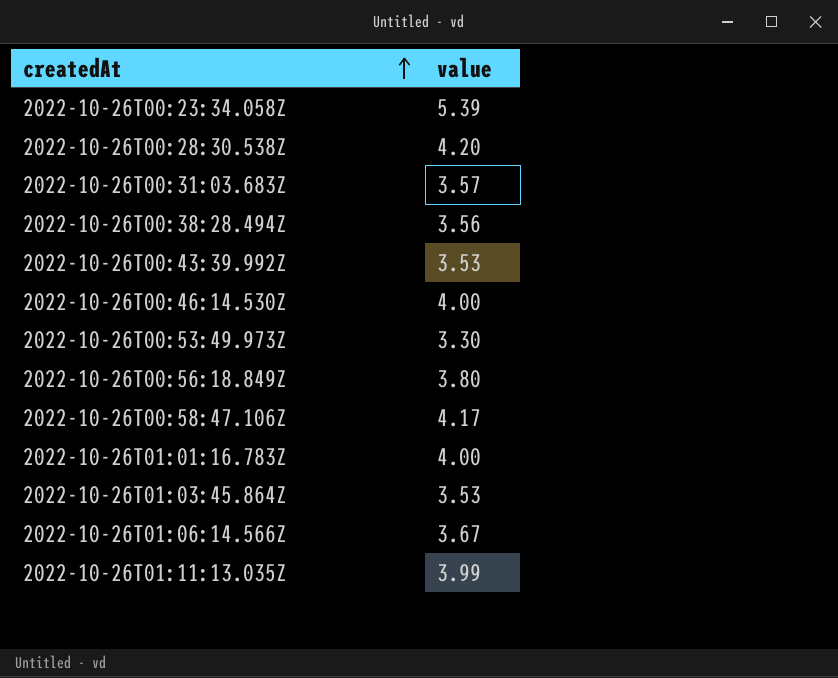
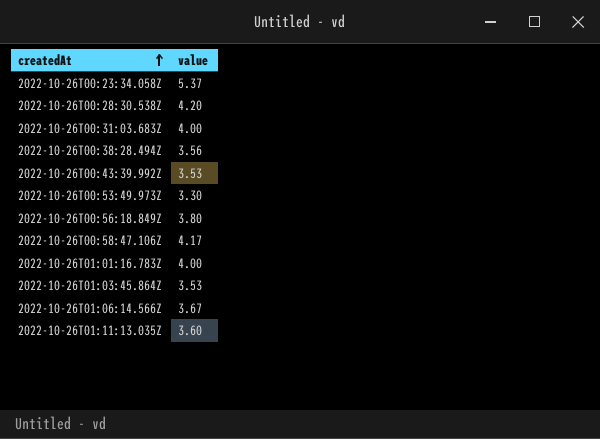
row 2022-10-26T00:46:14.530Z: 4.00 -> none
2022-10-26T00:23:34.058Z | value: 5.39 -> 5.37
2022-10-26T00:31:03.683Z | value: 3.57 -> 4.00
2022-10-26T01:11:13.035Z | value: 3.99 -> 3.60

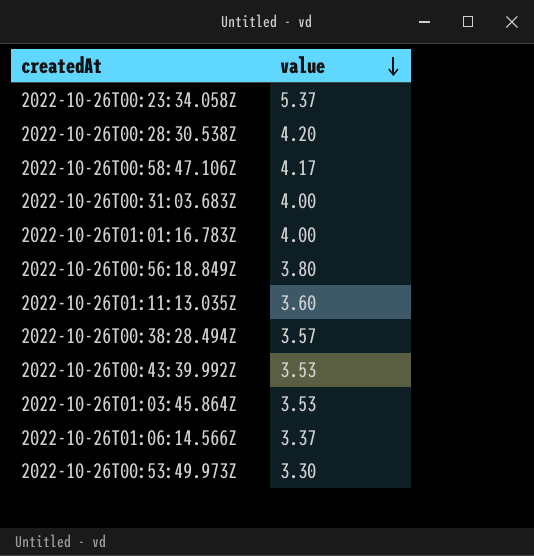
row order: createdAt ascending -> value descending
2022-10-26T00:38:28.494Z | value: 3.56 -> 3.57
2022-10-26T01:06:14.566Z | value: 3.67 -> 3.37

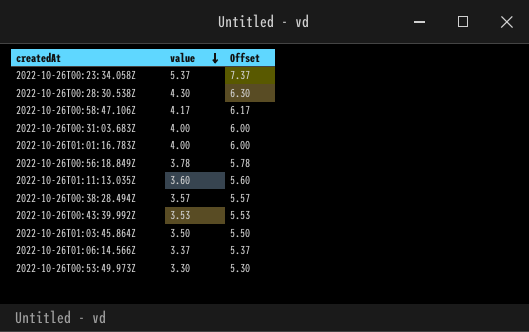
column Offset | formula: none -> [value] + 2
2022-10-26T00:28:30.538Z | value: 4.20 -> 4.30
2022-10-26T00:56:18.849Z | value: 3.80 -> 3.78
2022-10-26T01:03:45.864Z | value: 3.53 -> 3.50

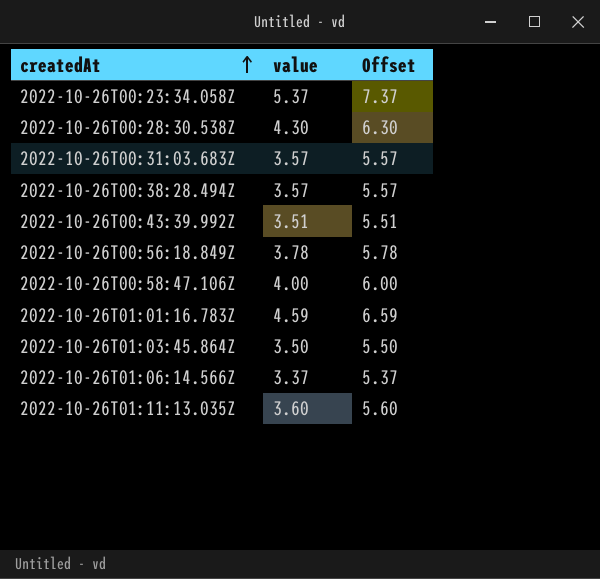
row order: value descending -> createdAt ascending
row 2022-10-26T00:53:49.973Z: 3.30 | 5.30 -> none
2022-10-26T00:31:03.683Z | value: 4.00 -> 3.57
2022-10-26T00:31:03.683Z | Offset: 6.00 -> 5.57
2022-10-26T00:43:39.992Z | value: 3.53 -> 3.51
2022-10-26T00:43:39.992Z | Offset: 5.53 -> 5.51
2022-10-26T00:58:47.106Z | value: 4.17 -> 4.00
2022-10-26T00:58:47.106Z | Offset: 6.17 -> 6.00
2022-10-26T01:01:16.783Z | value: 4.00 -> 4.59
2022-10-26T01:01:16.783Z | Offset: 6.00 -> 6.59

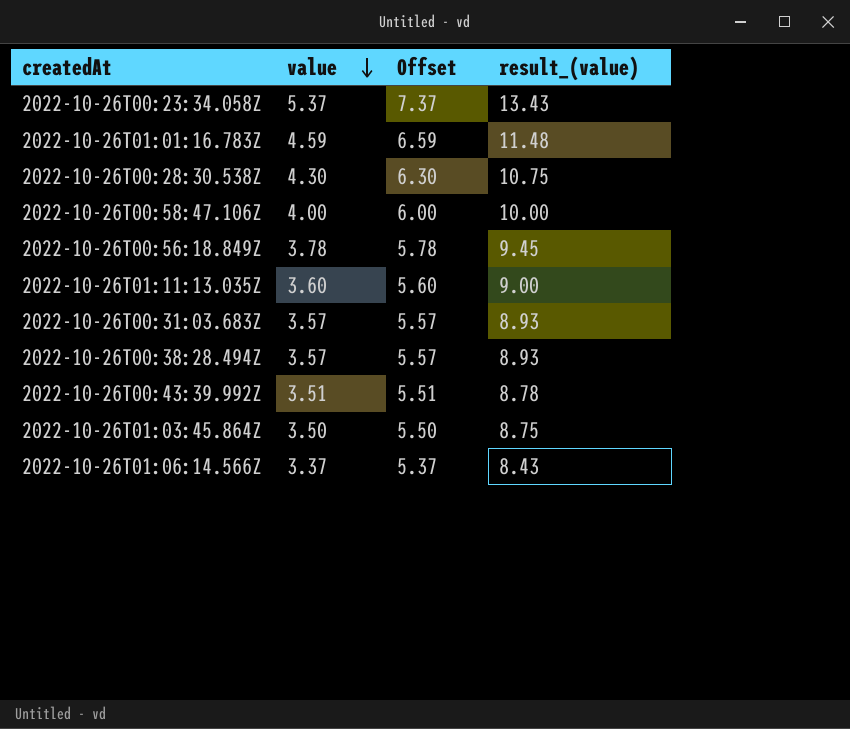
row order: createdAt ascending -> value descending
column result_(value) | formula: none -> [value] * 2.5

